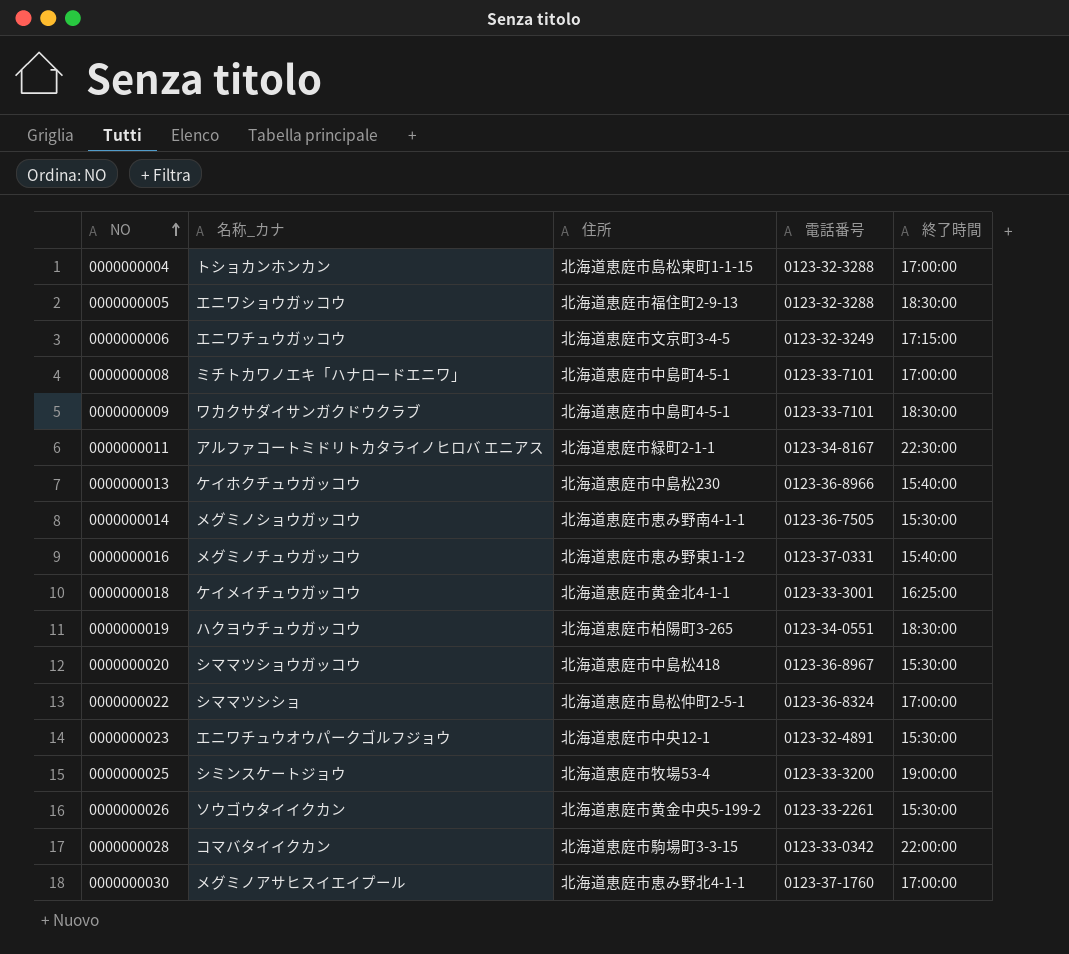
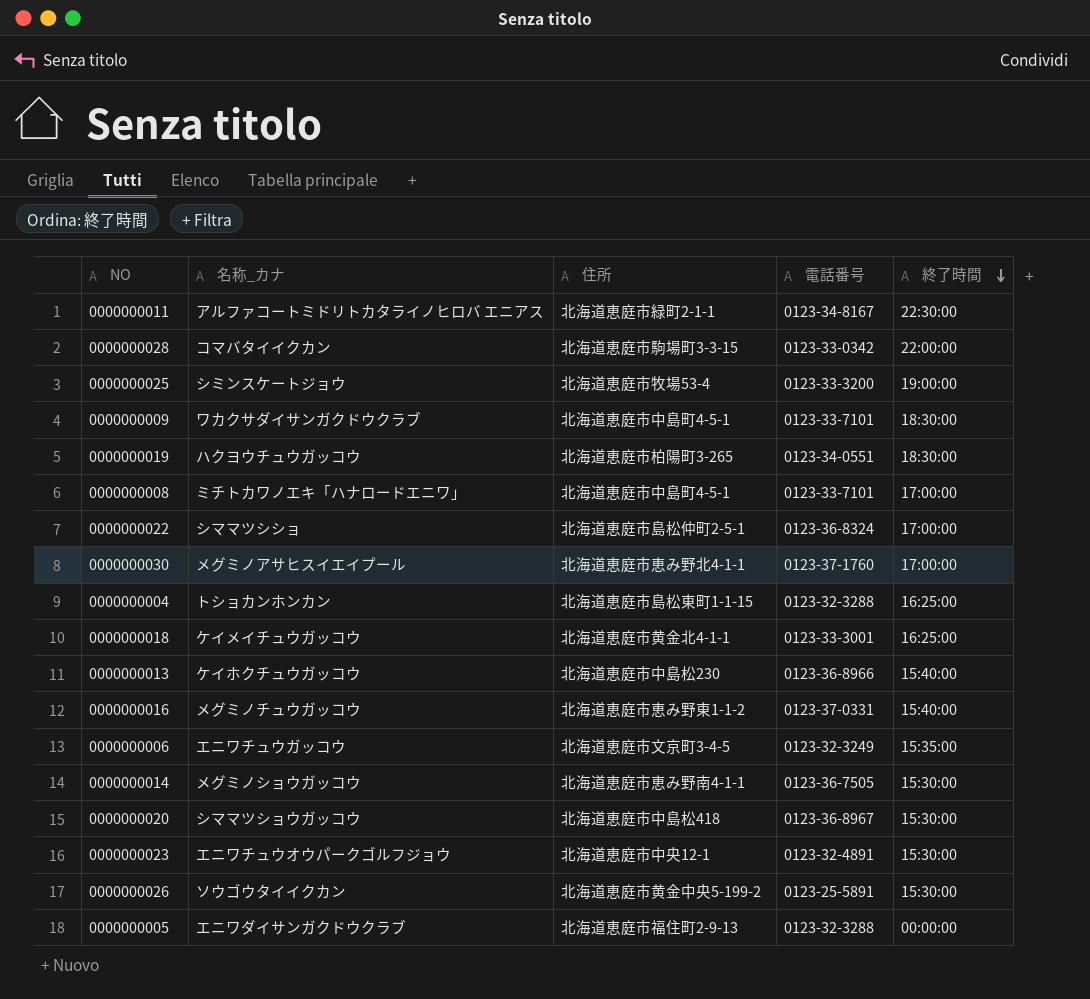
row order: NO ascending -> 終了時間 descending
0000000004 | 終了時間: 17:00:00 -> 16:25:00
0000000006 | 終了時間: 17:15:00 -> 15:35:00
0000000026 | 電話番号: 0123-33-2261 -> 0123-25-5891
0000000005 | 名称_カナ: エニワショウガッコウ -> エニワダイサンガクドウクラブ
0000000005 | 終了時間: 18:30:00 -> 00:00:00

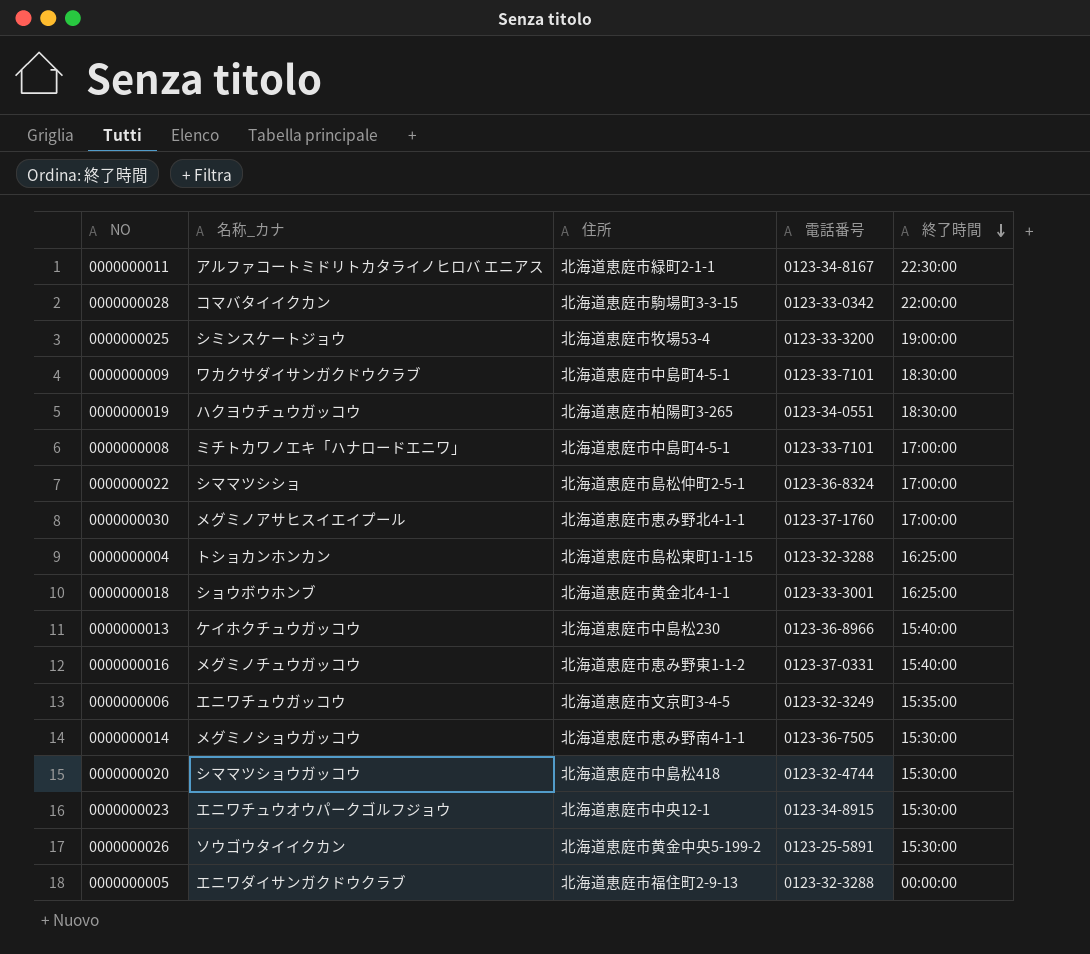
0000000018 | 名称_カナ: ケイメイチュウガッコウ -> ショウボウホンブ
0000000020 | 電話番号: 0123-36-8967 -> 0123-32-4744
0000000023 | 電話番号: 0123-32-4891 -> 0123-34-8915

